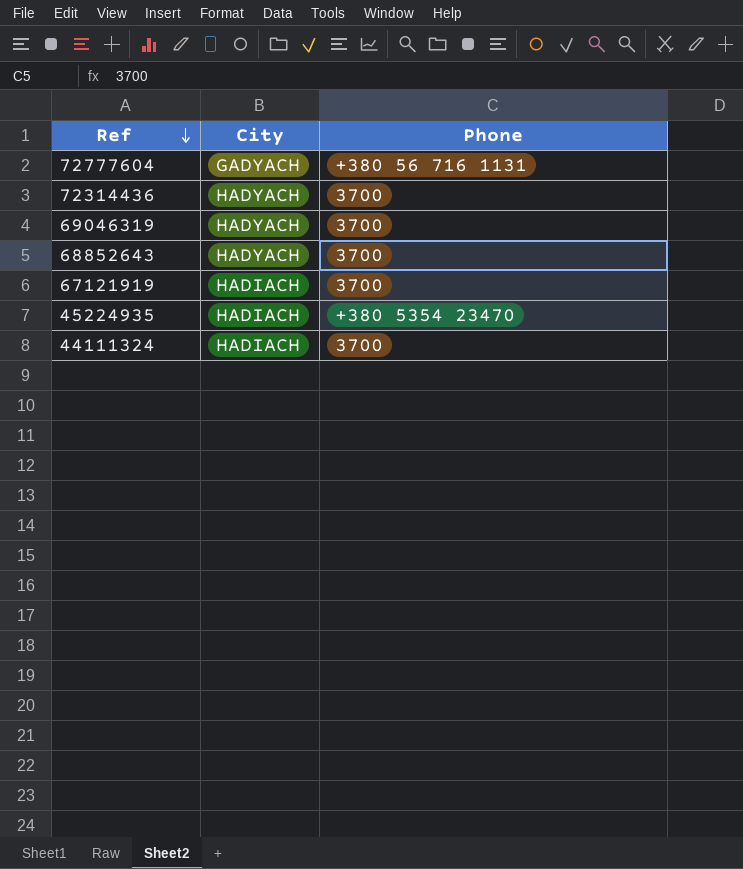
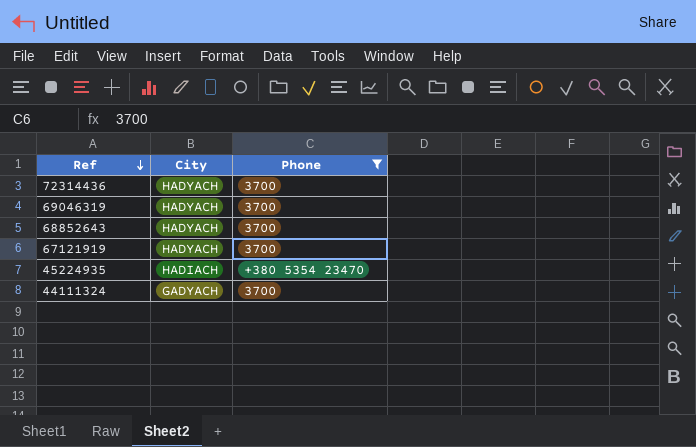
filter: none -> Phone != +380 56 716 1131
67121919 | City: HADIACH -> HADYACH
44111324 | City: HADIACH -> GADYACH

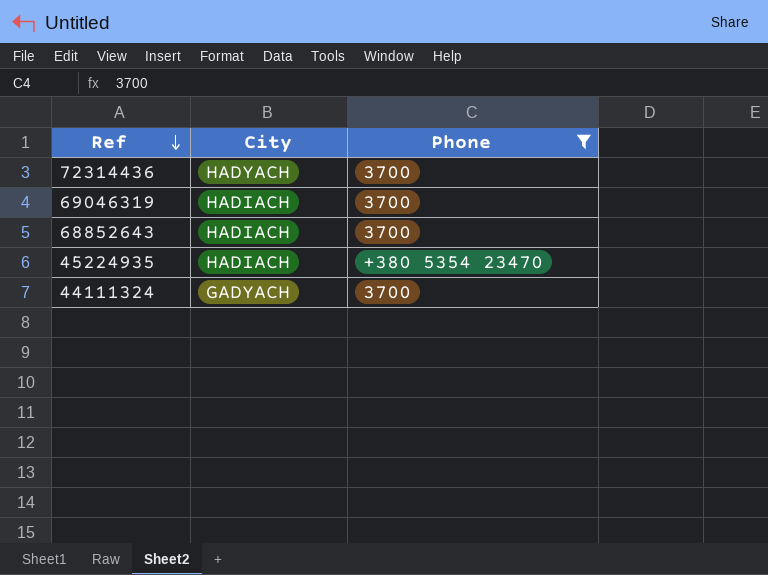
row 67121919: HADYACH | 3700 -> none
69046319 | City: HADYACH -> HADIACH
68852643 | City: HADYACH -> HADIACH

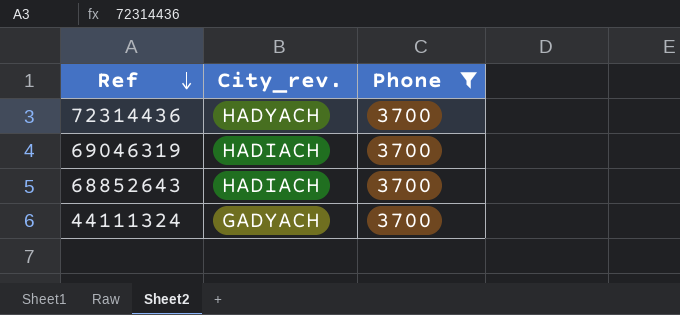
column name: City -> City_rev.
row 45224935: HADIACH | +380 5354 23470 -> none

